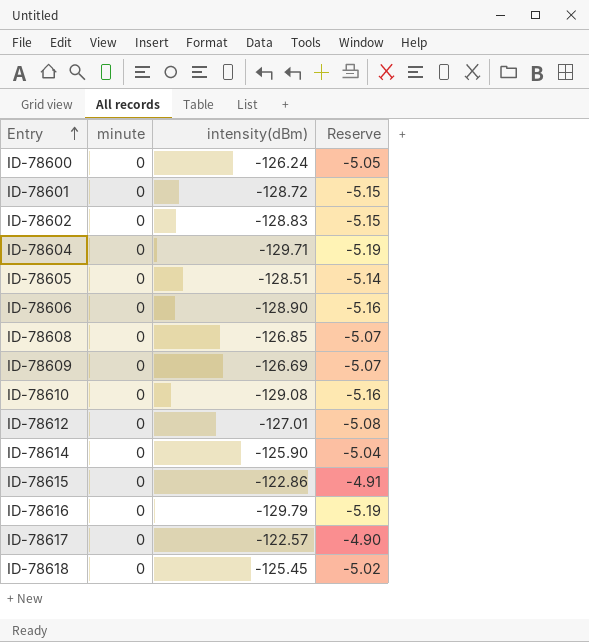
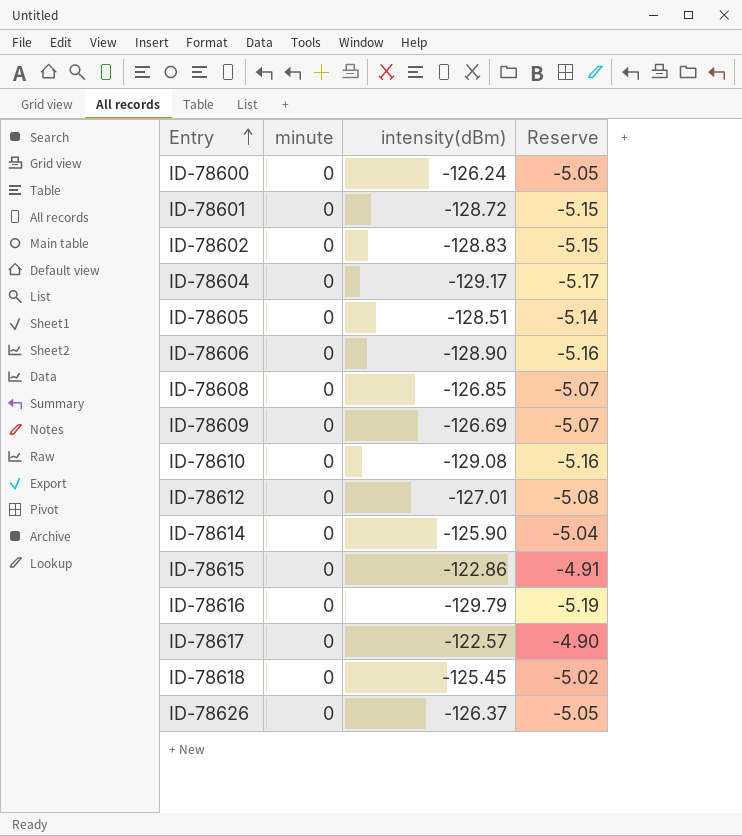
ID-78604 | intensity(dBm): -129.71 -> -129.17
ID-78604 | Reserve: -5.19 -> -5.17
row ID-78626: none -> 0 | -126.37 | -5.05

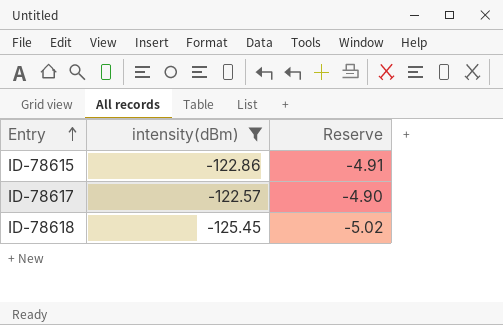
filter: none -> intensity(dBm) >= -125.45
column minute | position: 2 -> none

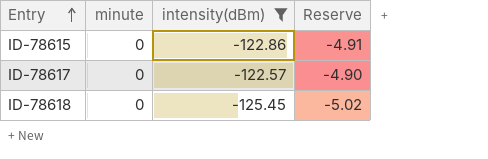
column minute | position: none -> 2

